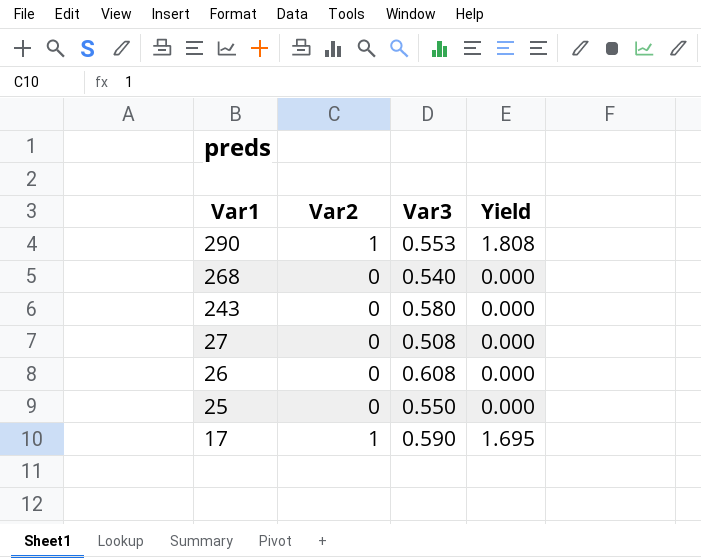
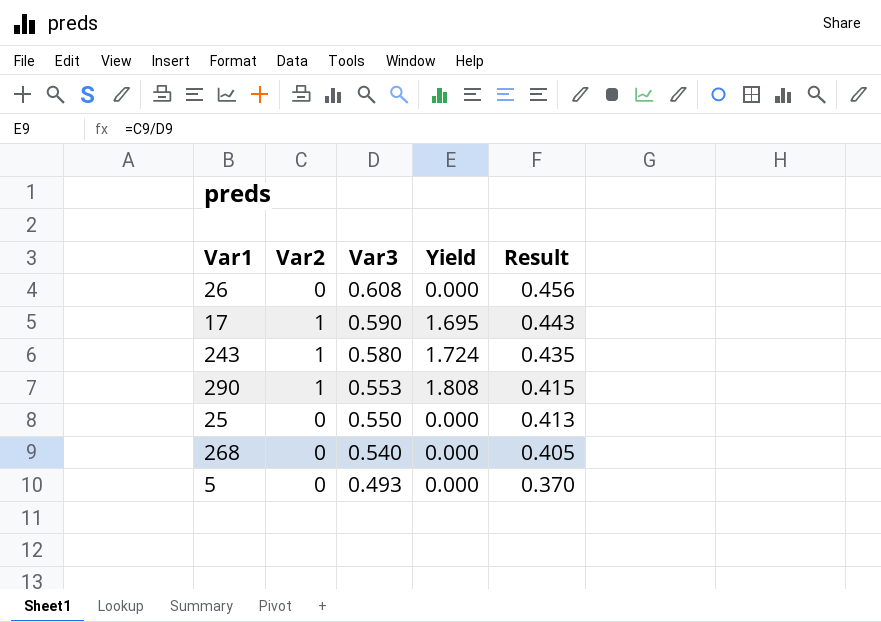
row order: Var1 descending -> Var3 descending
column Result | formula: none -> [Var3] * 0.75
row 27: 0 | 0.508 | 0.000 -> none
243 | Var2: 0 -> 1
243 | Yield: 0.000 -> 1.724
row 5: none -> 0 | 0.493 | 0.000 | 0.370

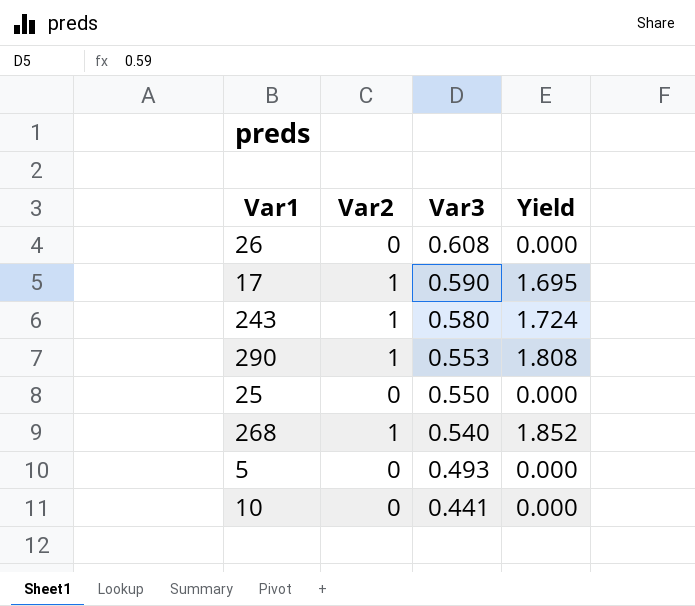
column Result | formula: [Var3] * 0.75 -> none
268 | Var2: 0 -> 1
268 | Yield: 0.000 -> 1.852
row 10: none -> 0 | 0.441 | 0.000

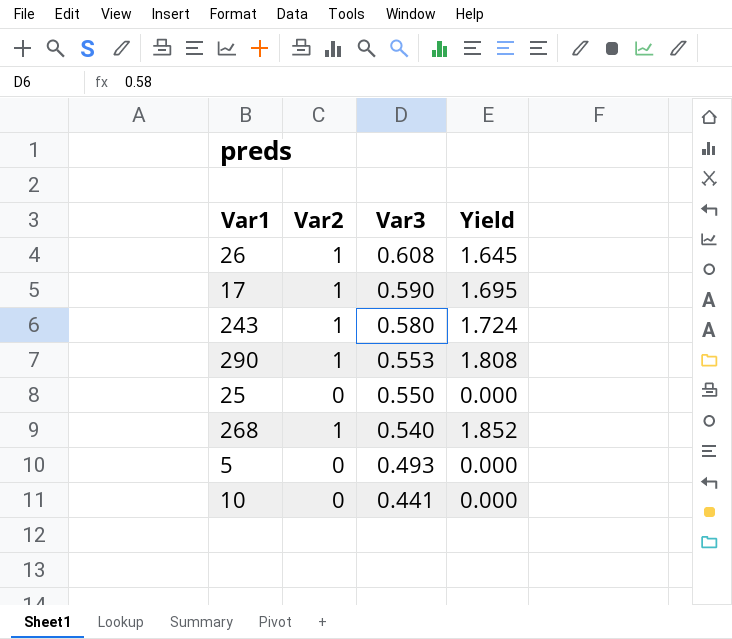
26 | Var2: 0 -> 1
26 | Yield: 0.000 -> 1.645

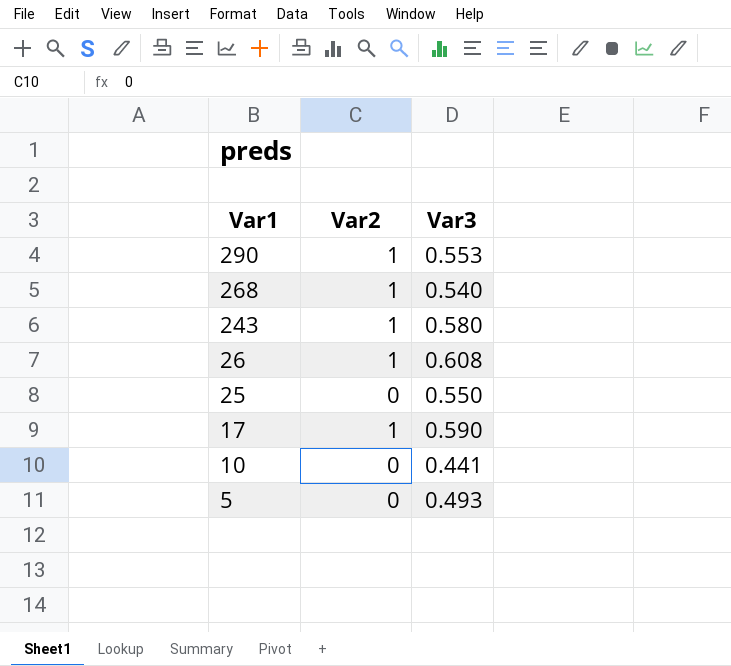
row order: Var3 descending -> Var1 descending
column Yield | formula: [Var2] / [Var3] -> none

